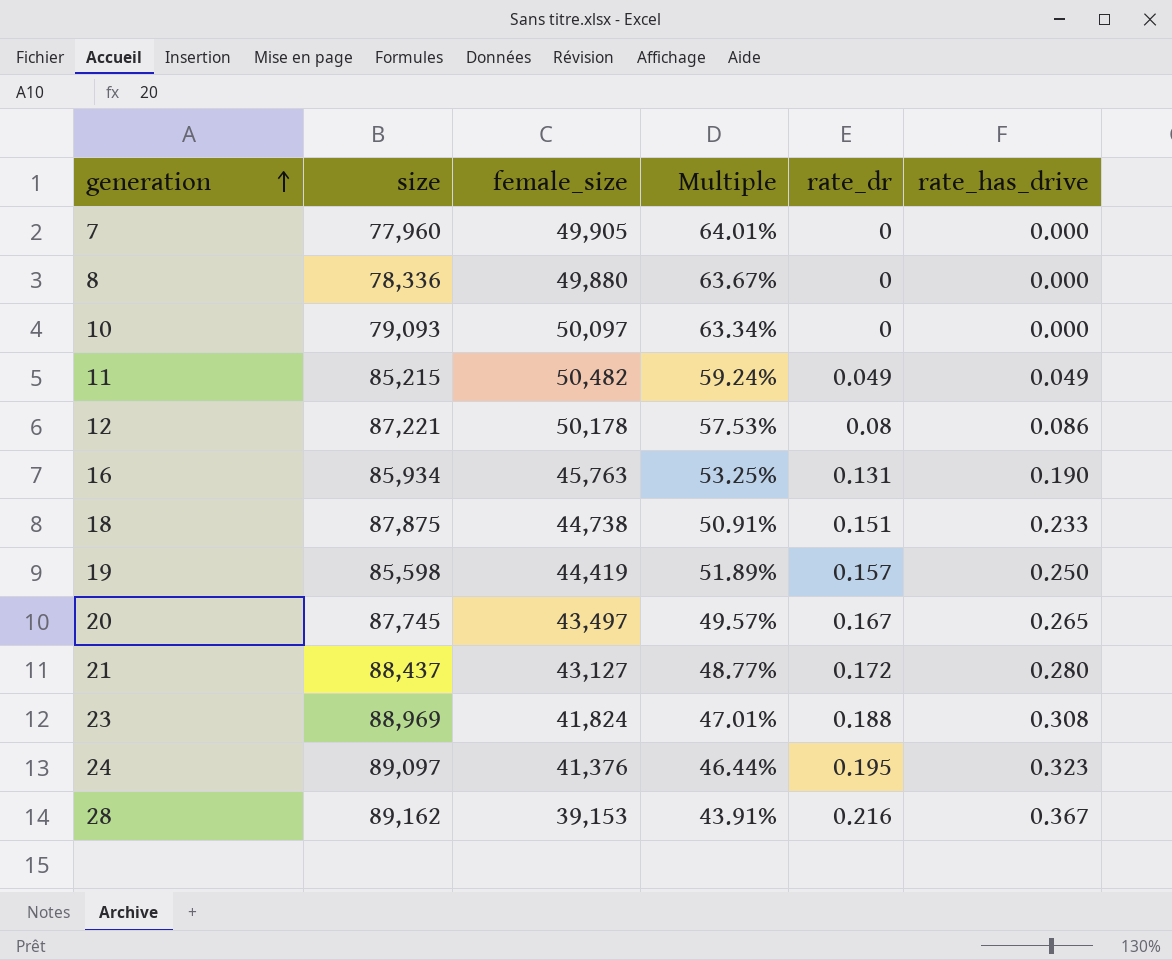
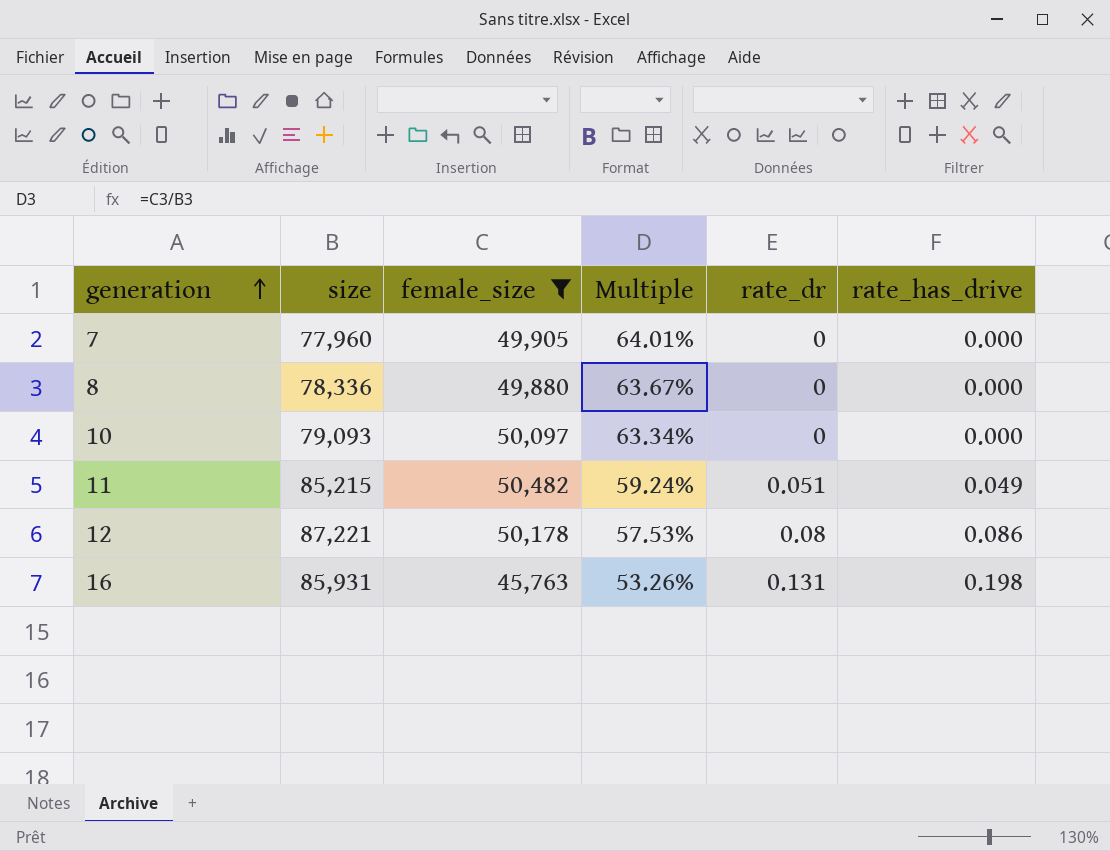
filter: none -> female_size >= 45,763
11 | rate_dr: 0.049 -> 0.051
16 | size: 85,934 -> 85,931
16 | Multiple: 53.25% -> 53.26%
16 | rate_has_drive: 0.190 -> 0.198

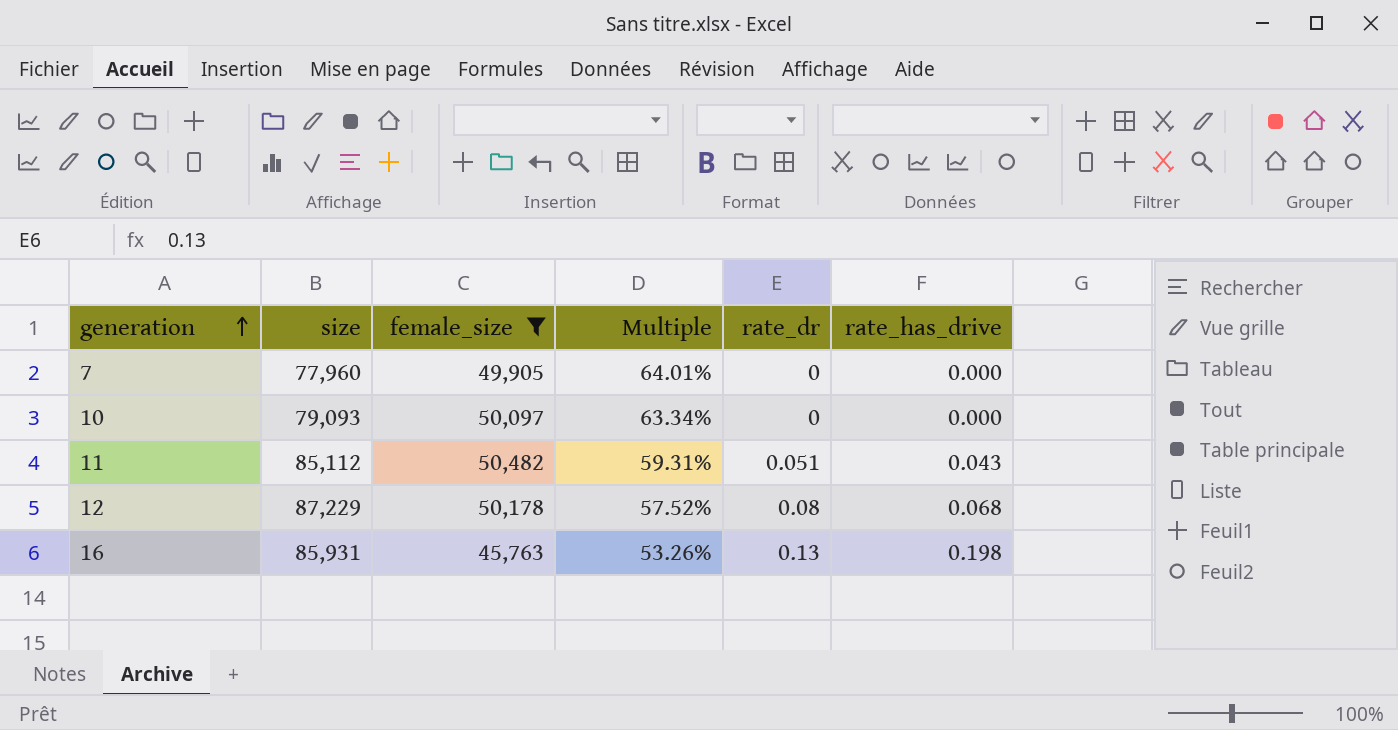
row 8: 78,336 | 49,880 | 63.67% | 0 | 0.000 -> none
11 | size: 85,215 -> 85,112
11 | Multiple: 59.24% -> 59.31%
11 | rate_has_drive: 0.049 -> 0.043
12 | size: 87,221 -> 87,229
12 | Multiple: 57.53% -> 57.52%
12 | rate_has_drive: 0.086 -> 0.068
16 | rate_dr: 0.131 -> 0.13

